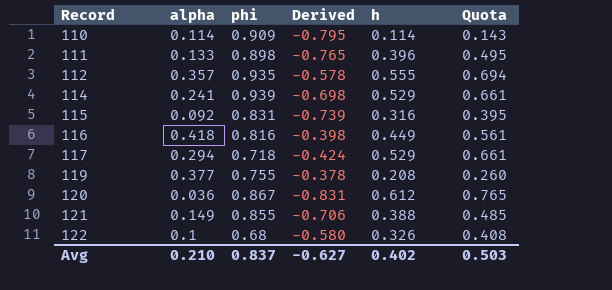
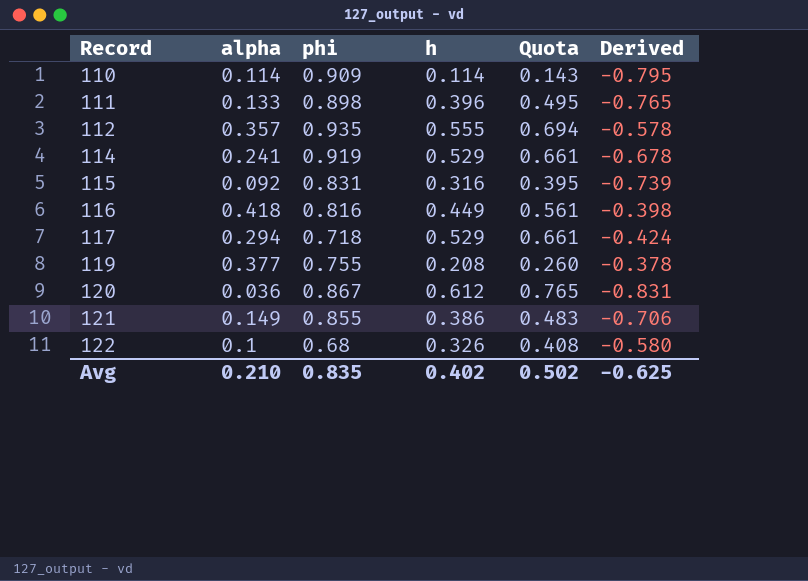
column Derived | position: 4 -> 6
114 | phi: 0.939 -> 0.919
114 | Derived: -0.698 -> -0.678
121 | h: 0.388 -> 0.386
121 | Quota: 0.485 -> 0.483
Avg | phi: 0.837 -> 0.835
Avg | Quota: 0.503 -> 0.502
Avg | Derived: -0.627 -> -0.625

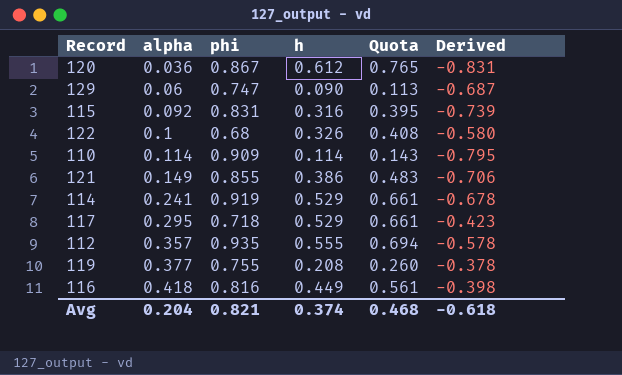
row order: Record ascending -> alpha ascending
row 111: 0.133 | 0.898 | 0.396 | 0.495 | -0.765 -> none
row 129: none -> 0.06 | 0.747 | 0.090 | 0.113 | -0.687
117 | alpha: 0.294 -> 0.295
117 | Derived: -0.424 -> -0.423
Avg | alpha: 0.210 -> 0.204
Avg | phi: 0.835 -> 0.821
Avg | h: 0.402 -> 0.374
Avg | Quota: 0.502 -> 0.468
Avg | Derived: -0.625 -> -0.618

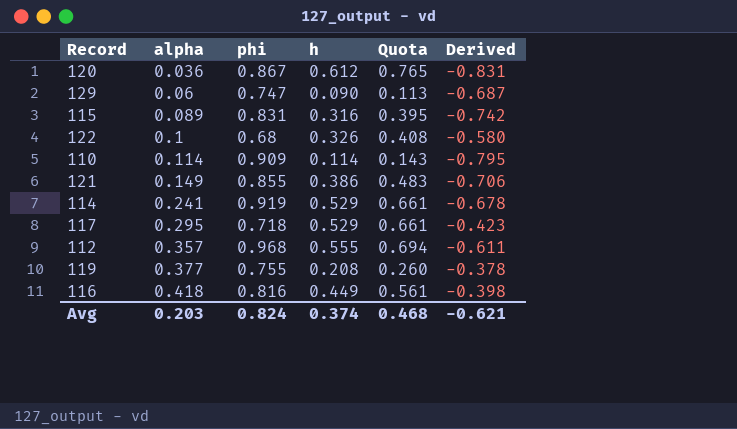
115 | alpha: 0.092 -> 0.089
115 | Derived: -0.739 -> -0.742
112 | phi: 0.935 -> 0.968
112 | Derived: -0.578 -> -0.611
Avg | alpha: 0.204 -> 0.203
Avg | phi: 0.821 -> 0.824
Avg | Derived: -0.618 -> -0.621

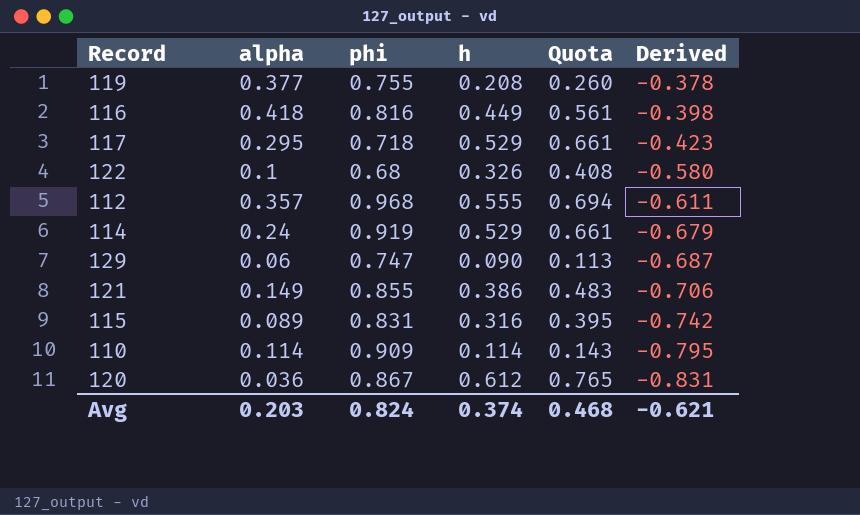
row order: alpha ascending -> Derived descending
114 | alpha: 0.241 -> 0.24
114 | Derived: -0.678 -> -0.679

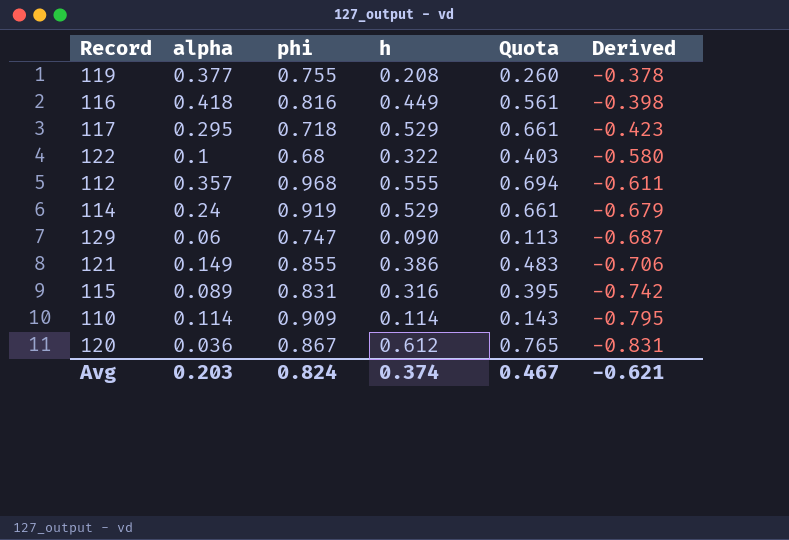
122 | h: 0.326 -> 0.322
122 | Quota: 0.408 -> 0.403
Avg | Quota: 0.468 -> 0.467

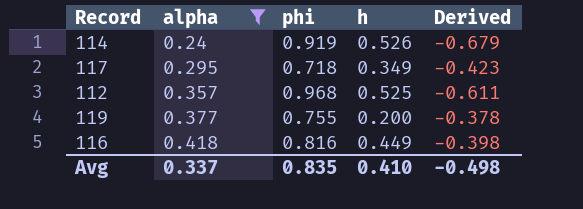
filter: none -> alpha >= 0.24
row order: Derived descending -> alpha ascending
column Quota | formula: [h] * 1.25 -> none
114 | h: 0.529 -> 0.526
117 | h: 0.529 -> 0.349
112 | h: 0.555 -> 0.525
119 | h: 0.208 -> 0.200
Avg | alpha: 0.203 -> 0.337
Avg | phi: 0.824 -> 0.835
Avg | h: 0.374 -> 0.410
Avg | Derived: -0.621 -> -0.498

